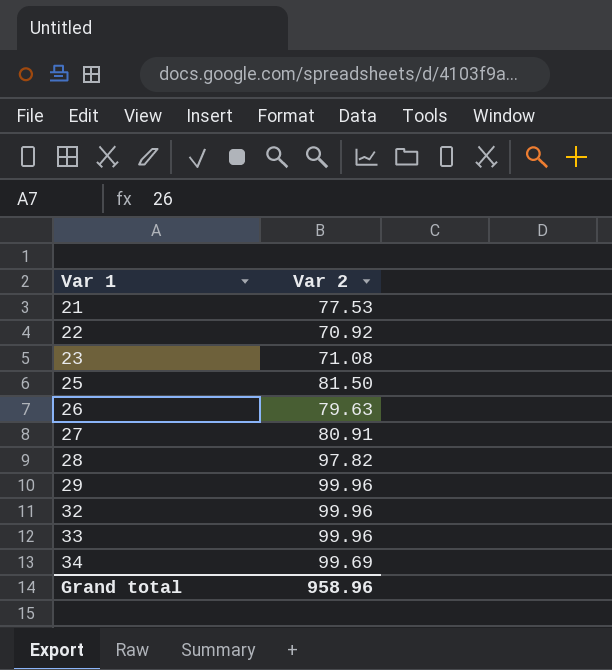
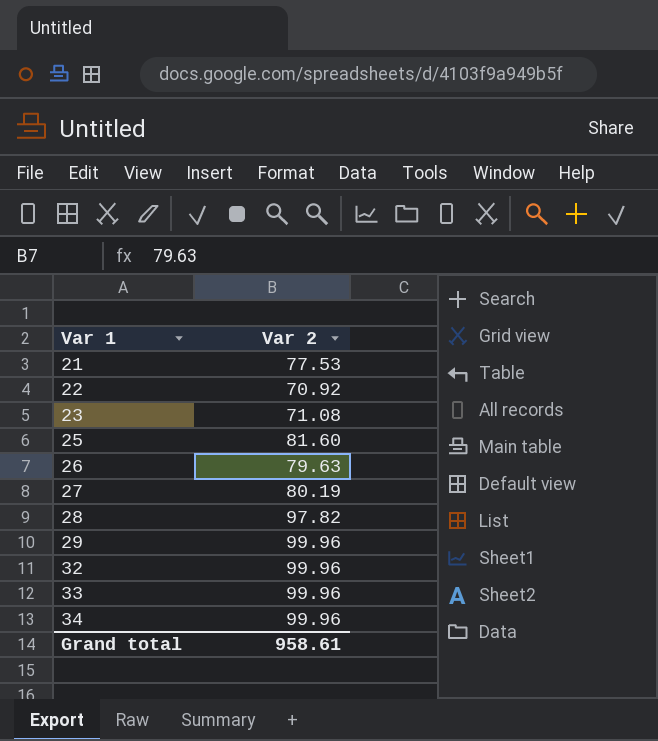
25 | Var 2: 81.50 -> 81.60
27 | Var 2: 80.91 -> 80.19
34 | Var 2: 99.69 -> 99.96
Grand total | Var 2: 958.96 -> 958.61

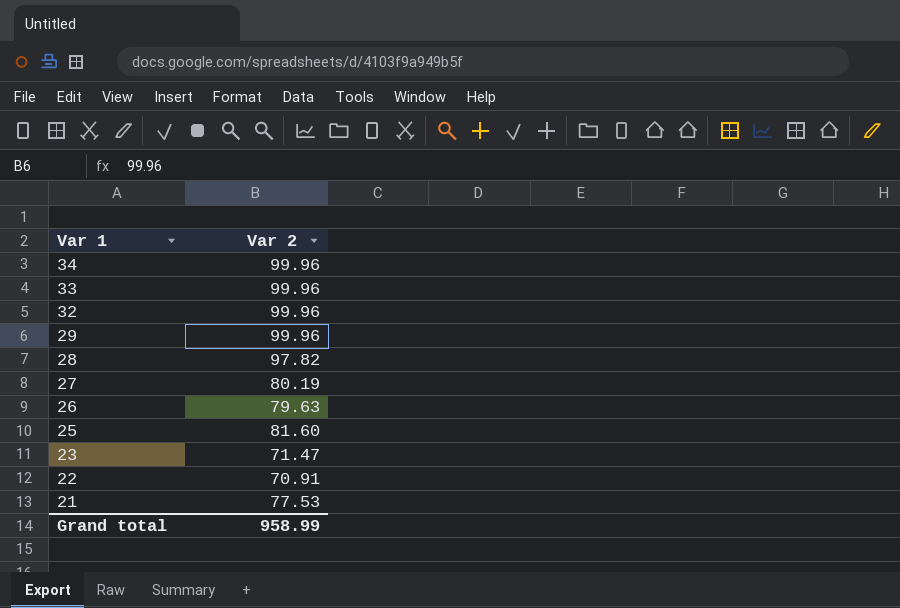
row order: Var 1 ascending -> Var 1 descending
23 | Var 2: 71.08 -> 71.47
22 | Var 2: 70.92 -> 70.91
Grand total | Var 2: 958.61 -> 958.99

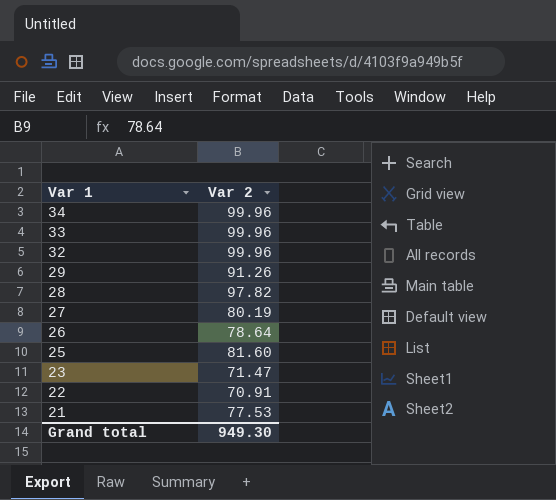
29 | Var 2: 99.96 -> 91.26
26 | Var 2: 79.63 -> 78.64
Grand total | Var 2: 958.99 -> 949.30

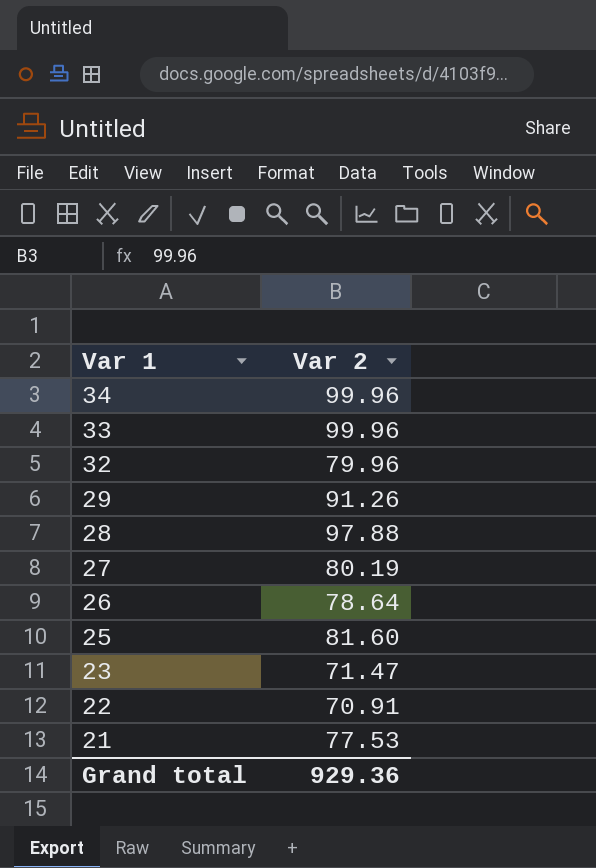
32 | Var 2: 99.96 -> 79.96
28 | Var 2: 97.82 -> 97.88
Grand total | Var 2: 949.30 -> 929.36

